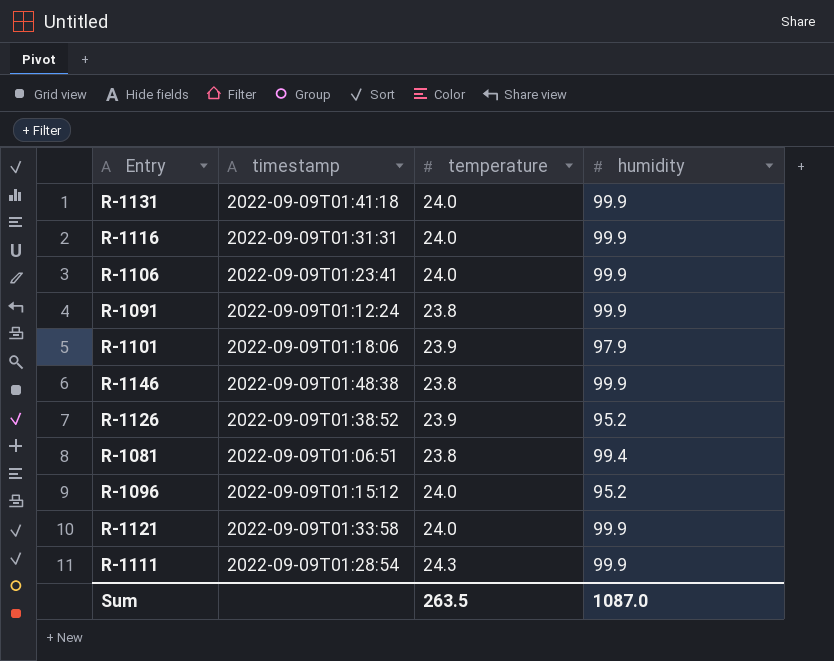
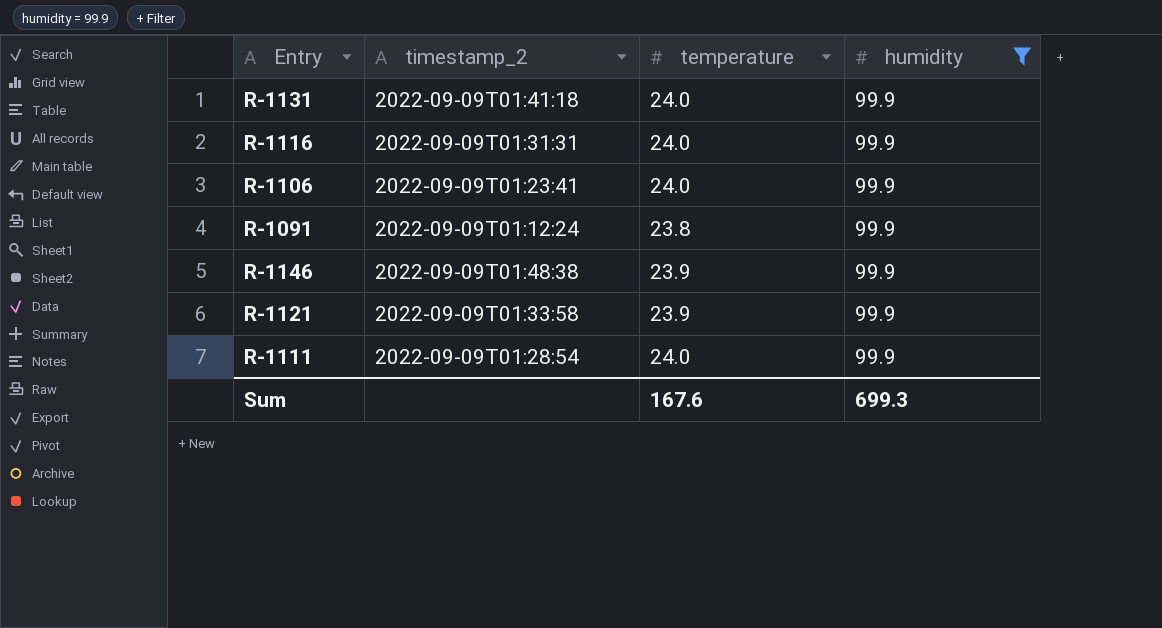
filter: none -> humidity = 99.9
column name: timestamp -> timestamp_2
R-1146 | temperature: 23.8 -> 23.9
R-1121 | temperature: 24.0 -> 23.9
R-1111 | temperature: 24.3 -> 24.0
Sum | temperature: 263.5 -> 167.6
Sum | humidity: 1087.0 -> 699.3

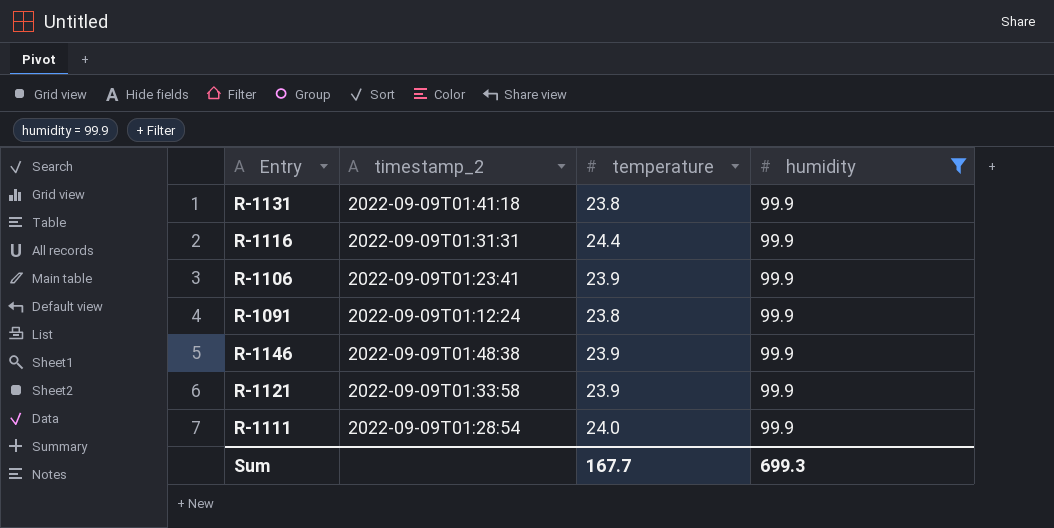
R-1131 | temperature: 24.0 -> 23.8
R-1116 | temperature: 24.0 -> 24.4
R-1106 | temperature: 24.0 -> 23.9
Sum | temperature: 167.6 -> 167.7

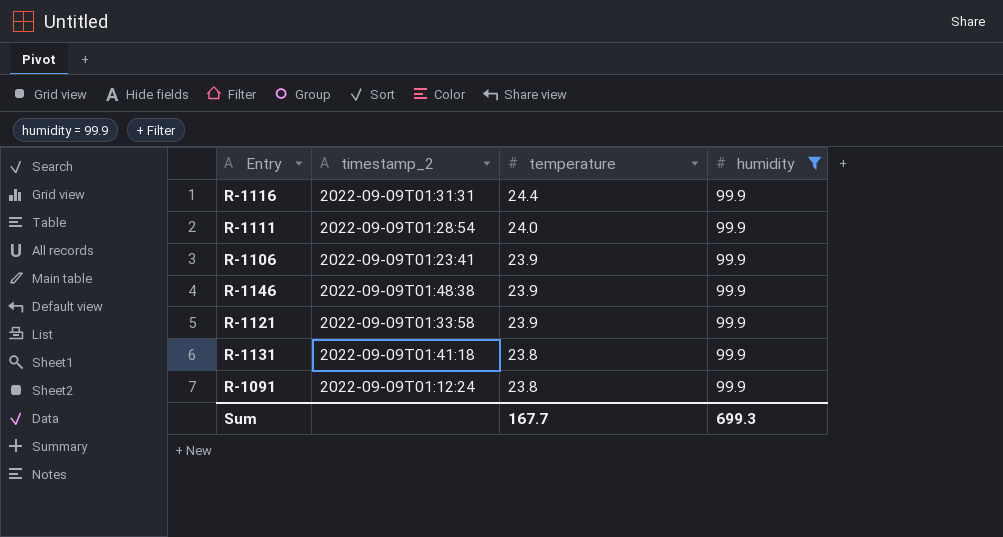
row order: none -> temperature descending

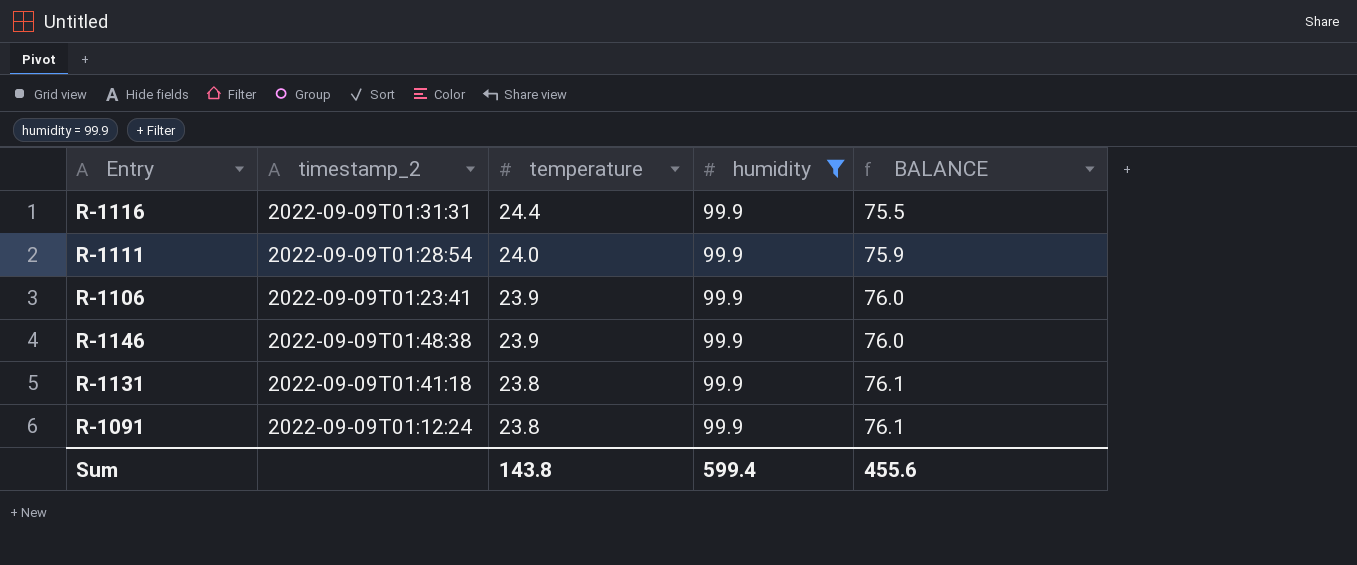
column BALANCE | formula: none -> [humidity] - [temperature]
row R-1121: 2022-09-09T01:33:58 | 23.9 | 99.9 -> none
Sum | temperature: 167.7 -> 143.8
Sum | humidity: 699.3 -> 599.4

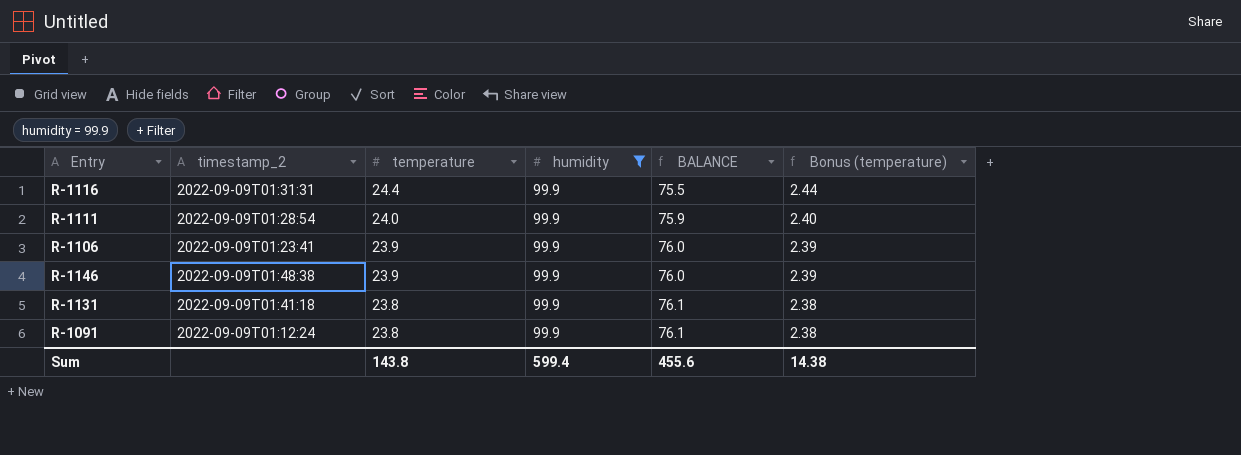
column Bonus (temperature) | formula: none -> [temperature] * 0.1

